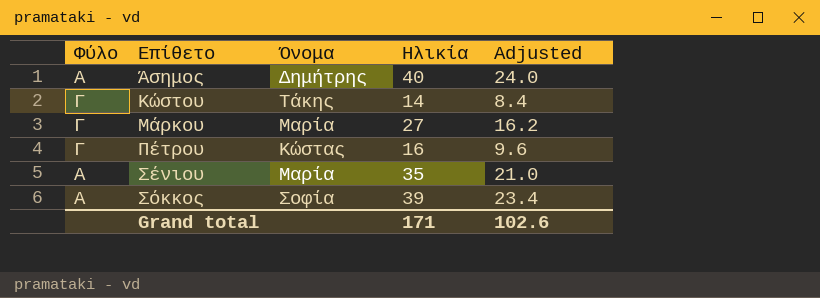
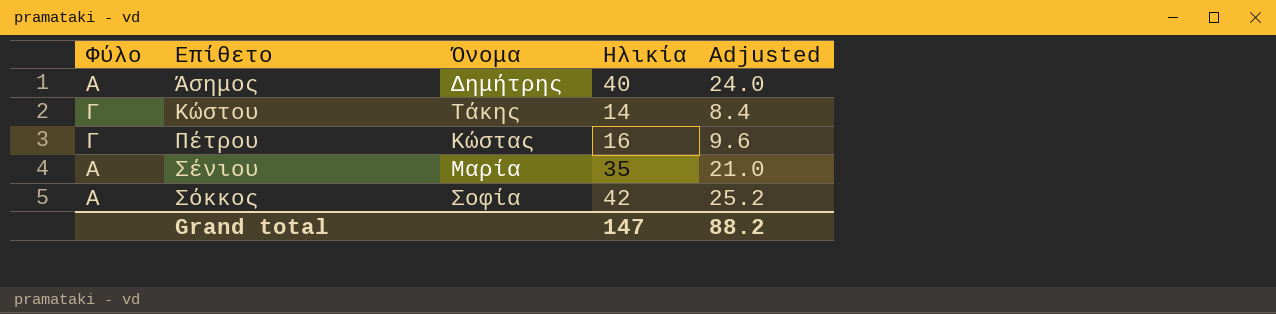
row Μάρκου: Γ | Μαρία | 27 | 16.2 -> none
Σόκκος | Ηλικία: 39 -> 42
Σόκκος | Adjusted: 23.4 -> 25.2
Grand total | Ηλικία: 171 -> 147
Grand total | Adjusted: 102.6 -> 88.2

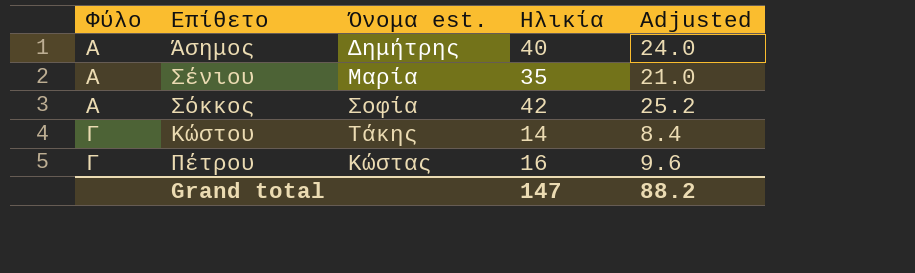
row order: Επίθετο ascending -> Φύλο ascending
column name: Όνομα -> Όνομα est.

